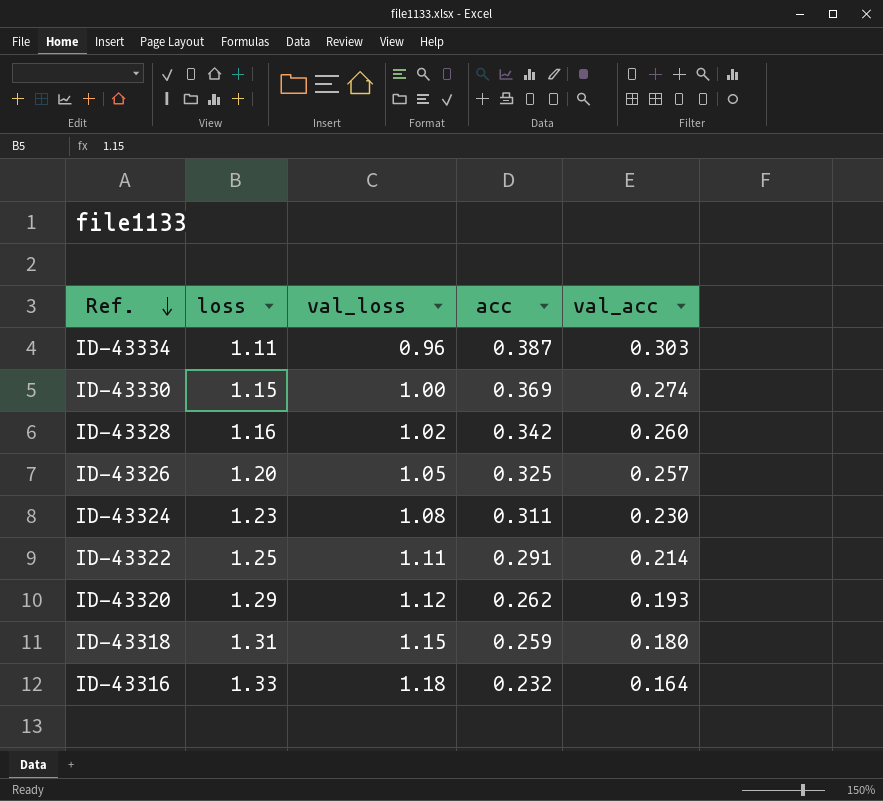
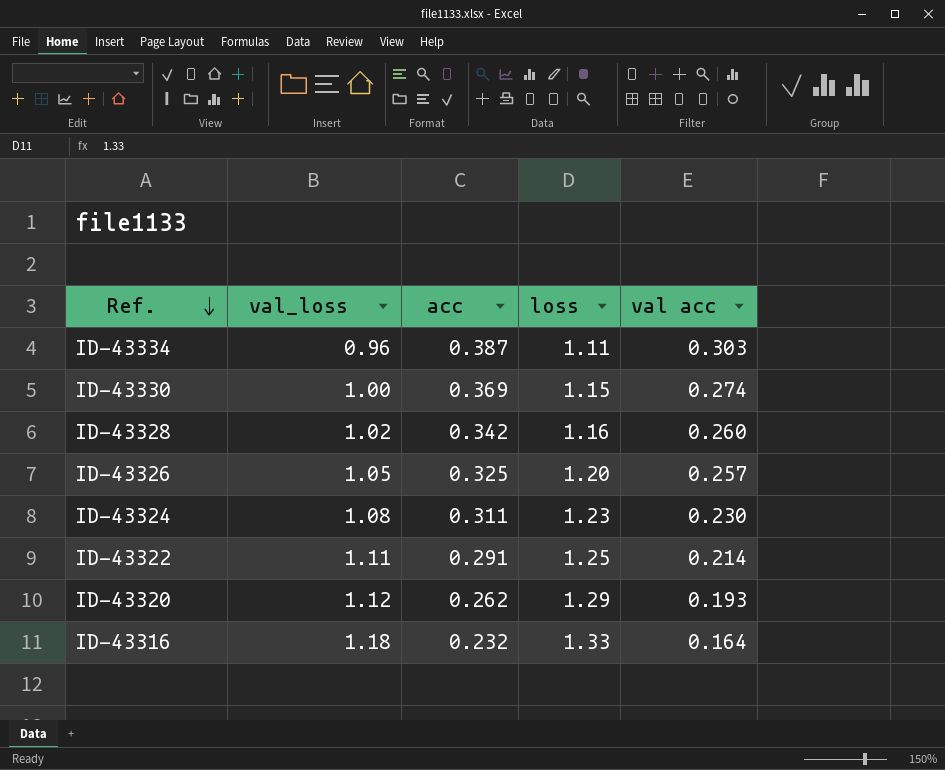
column loss | position: 2 -> 4
column name: val_acc -> val acc
row ID-43318: 1.31 | 1.15 | 0.259 | 0.180 -> none

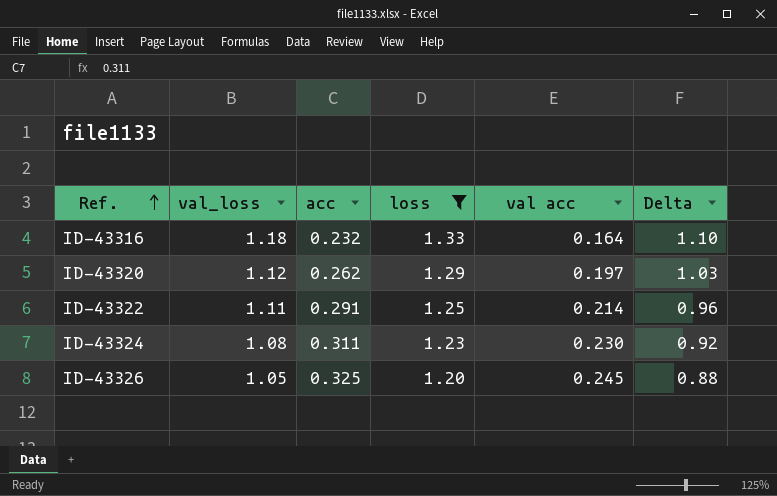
filter: none -> loss >= 1.20
row order: Ref. descending -> Ref. ascending
column Delta | formula: none -> [loss] - [acc]
ID-43320 | val acc: 0.193 -> 0.197
ID-43326 | val acc: 0.257 -> 0.245

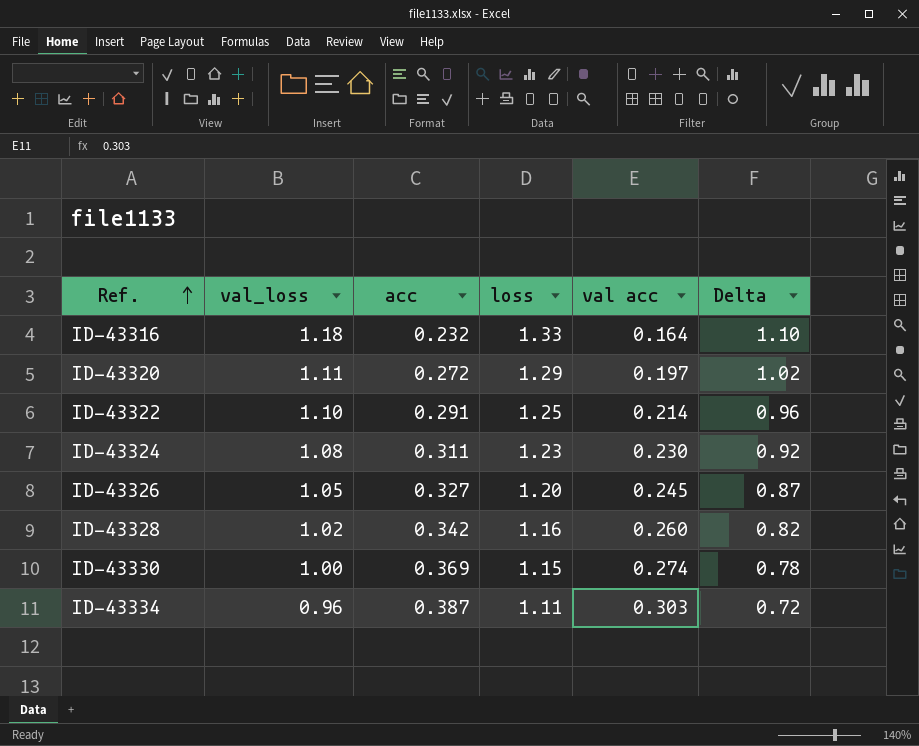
filter: loss >= 1.20 -> none
ID-43320 | val_loss: 1.12 -> 1.11
ID-43320 | acc: 0.262 -> 0.272
ID-43320 | Delta: 1.03 -> 1.02
ID-43322 | val_loss: 1.11 -> 1.10
ID-43326 | acc: 0.325 -> 0.327
ID-43326 | Delta: 0.88 -> 0.87

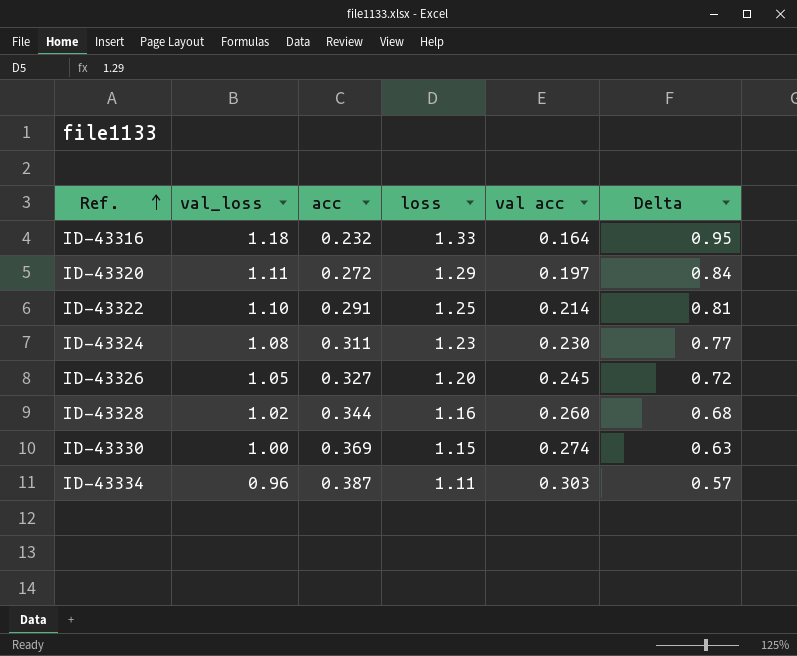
column Delta | formula: [loss] - [acc] -> [val_loss] - [acc]
ID-43328 | acc: 0.342 -> 0.344

